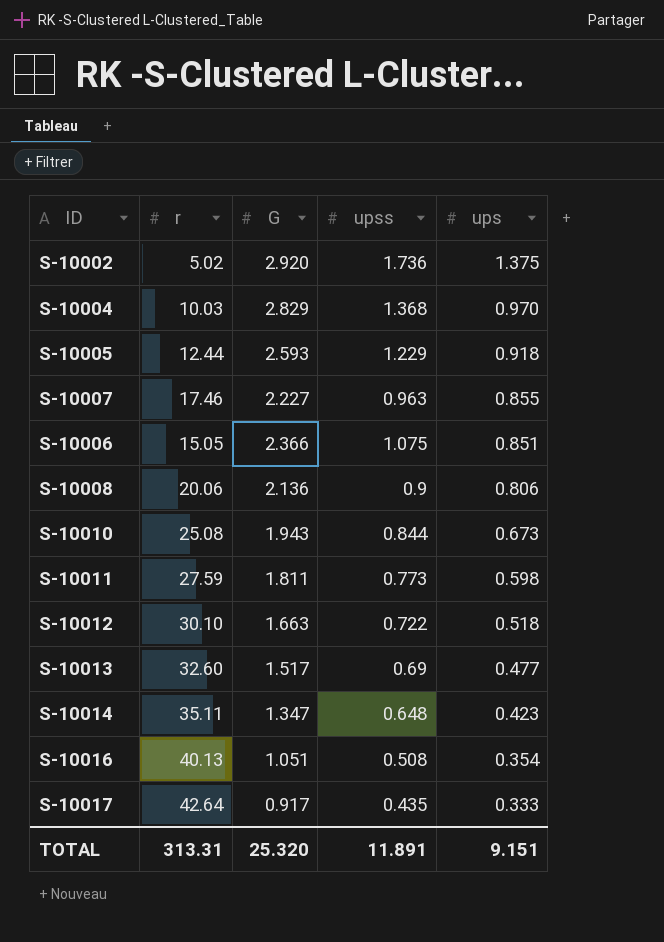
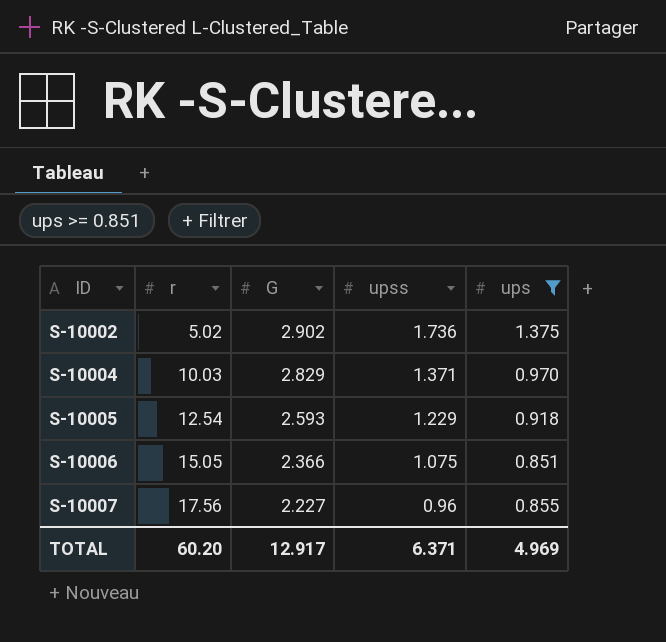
filter: none -> ups >= 0.851
row order: ups descending -> ID ascending
S-10002 | G: 2.920 -> 2.902
S-10004 | upss: 1.368 -> 1.371
S-10005 | r: 12.44 -> 12.54
S-10007 | r: 17.46 -> 17.56
S-10007 | upss: 0.963 -> 0.96
TOTAL | r: 313.31 -> 60.20
TOTAL | G: 25.320 -> 12.917
TOTAL | upss: 11.891 -> 6.371
TOTAL | ups: 9.151 -> 4.969

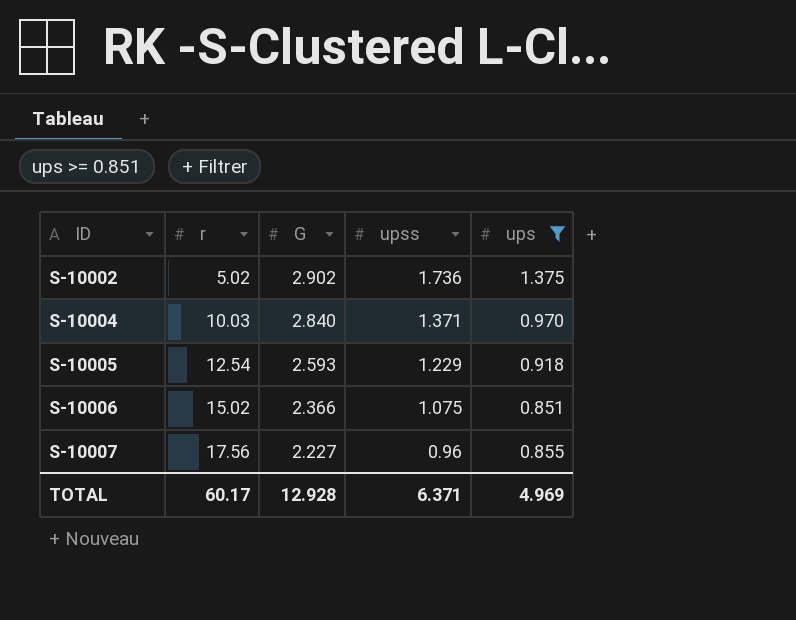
S-10004 | G: 2.829 -> 2.840
S-10006 | r: 15.05 -> 15.02
TOTAL | r: 60.20 -> 60.17
TOTAL | G: 12.917 -> 12.928

